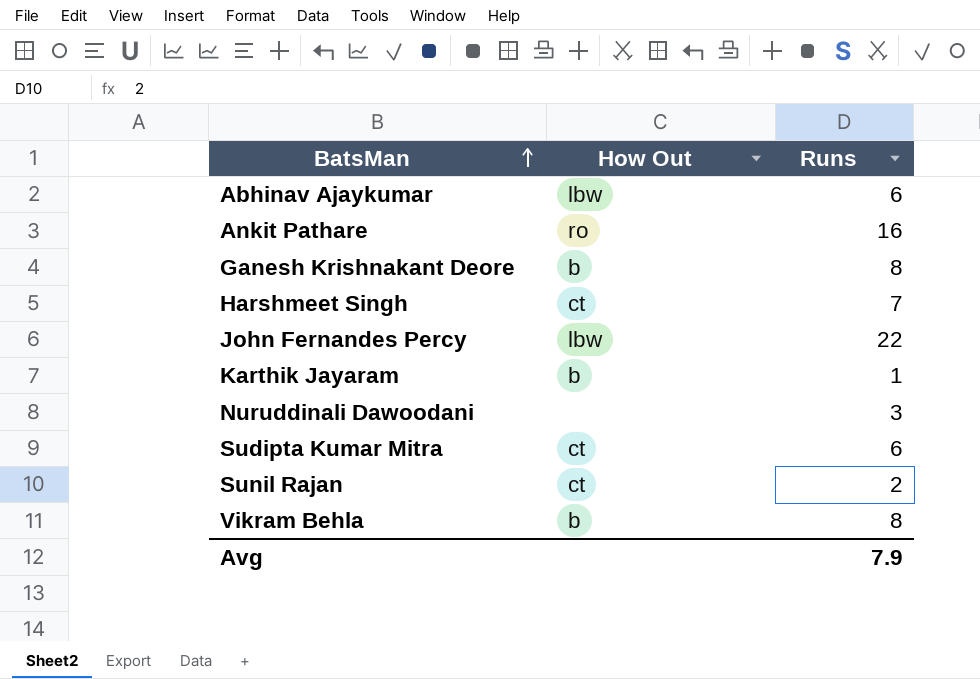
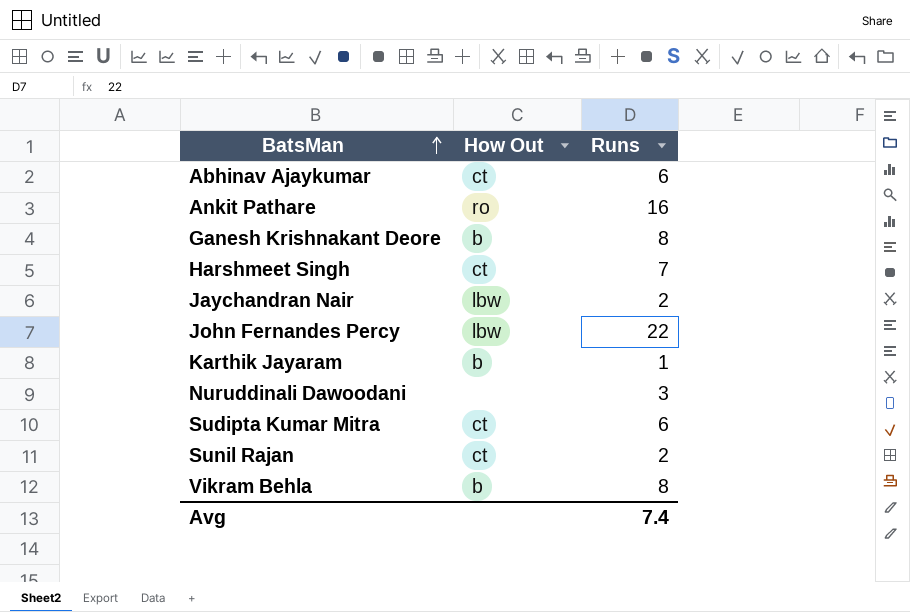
Abhinav Ajaykumar | How Out: lbw -> ct
row Jaychandran Nair: none -> lbw | 2
Avg | Runs: 7.9 -> 7.4

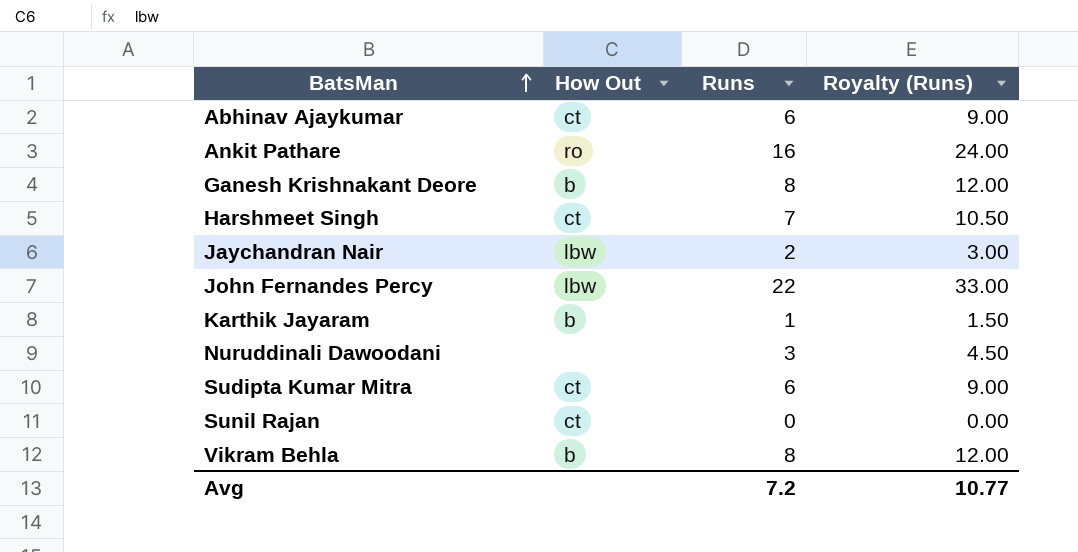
column Royalty (Runs) | formula: none -> [Runs] * 1.5
Sunil Rajan | Runs: 2 -> 0
Avg | Runs: 7.4 -> 7.2

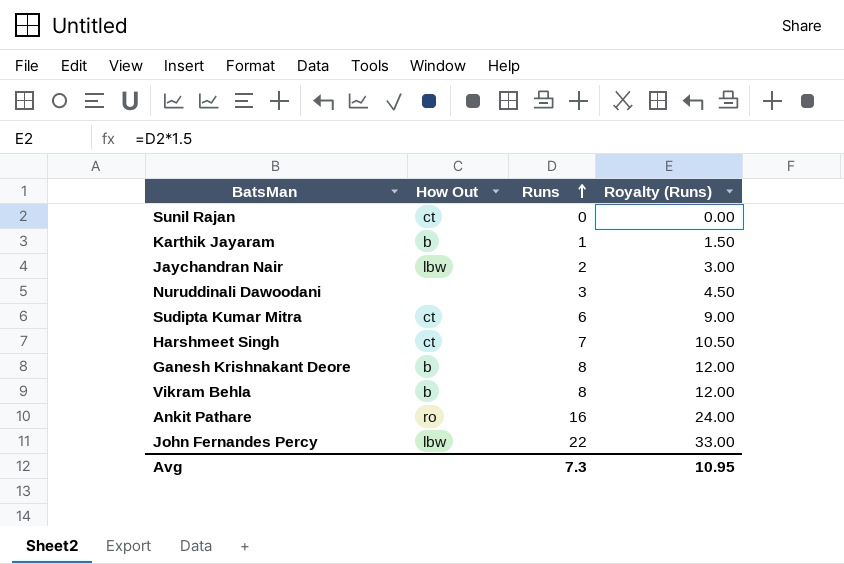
row order: BatsMan ascending -> Runs ascending
row Abhinav Ajaykumar: ct | 6 | 9.00 -> none
Avg | Runs: 7.2 -> 7.3
Avg | Royalty (Runs): 10.77 -> 10.95

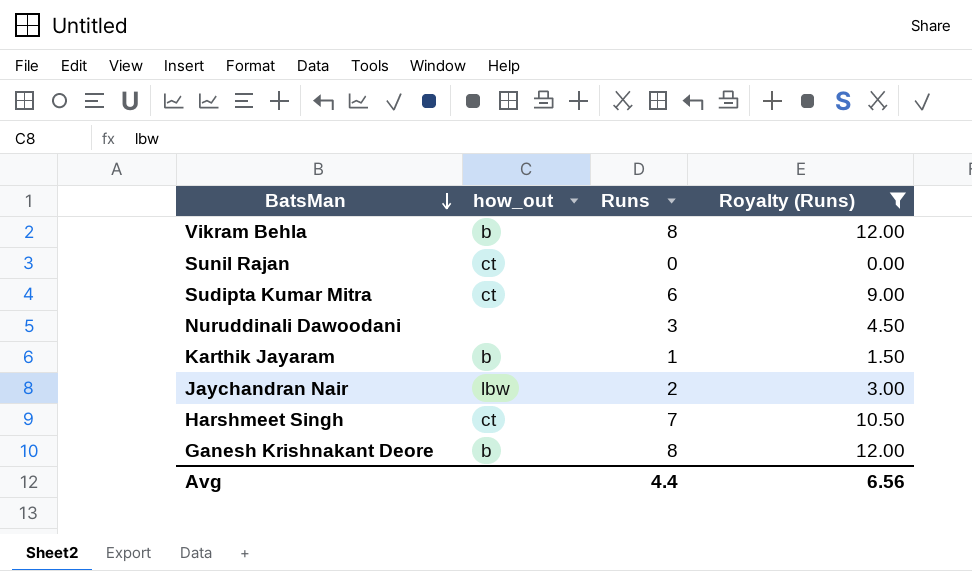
filter: none -> Royalty (Runs) <= 12.00
row order: Runs ascending -> BatsMan descending
column name: How Out -> how_out
Avg | Runs: 7.3 -> 4.4
Avg | Royalty (Runs): 10.95 -> 6.56

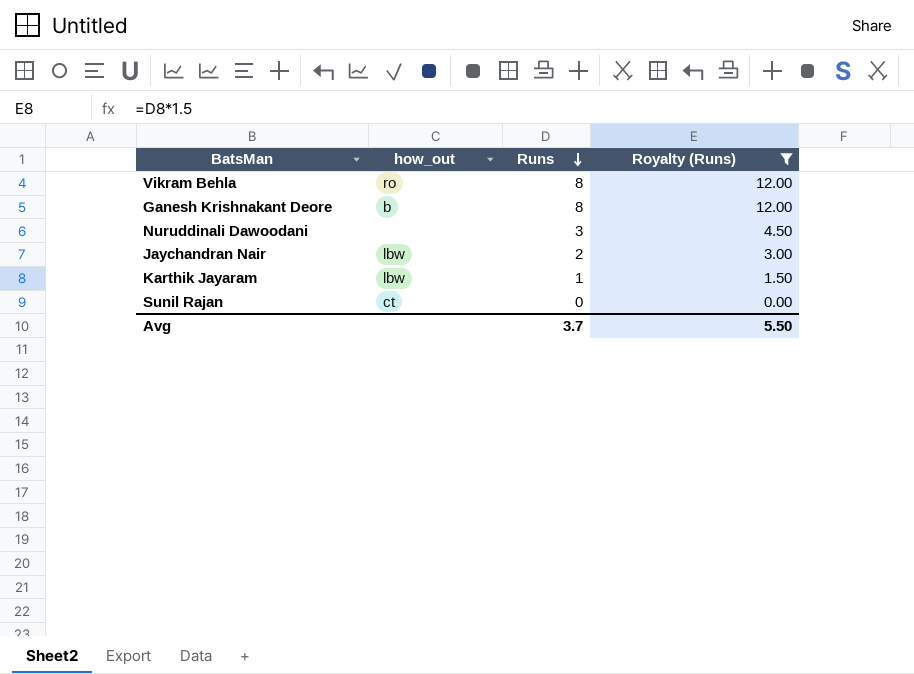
row order: BatsMan descending -> Runs descending
row Sudipta Kumar Mitra: ct | 6 | 9.00 -> none
row Harshmeet Singh: ct | 7 | 10.50 -> none
Vikram Behla | how_out: b -> ro
Karthik Jayaram | how_out: b -> lbw
Avg | Runs: 4.4 -> 3.7
Avg | Royalty (Runs): 6.56 -> 5.50

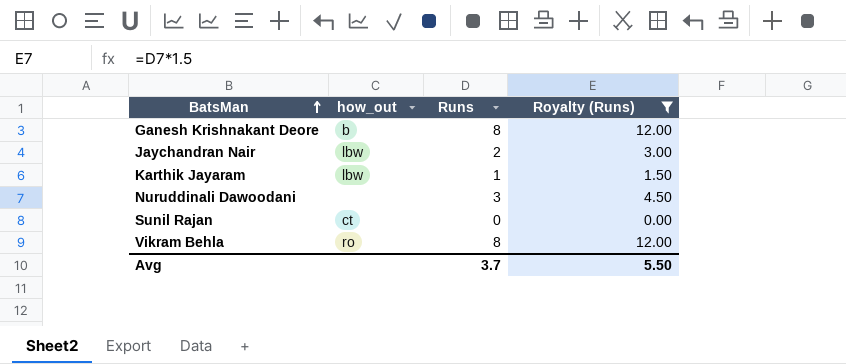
row order: Runs descending -> BatsMan ascending

